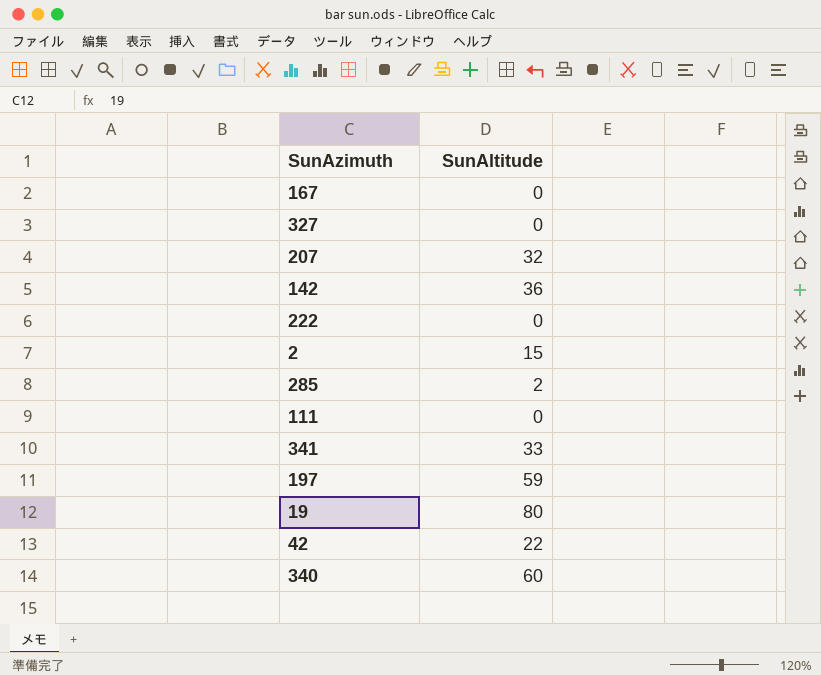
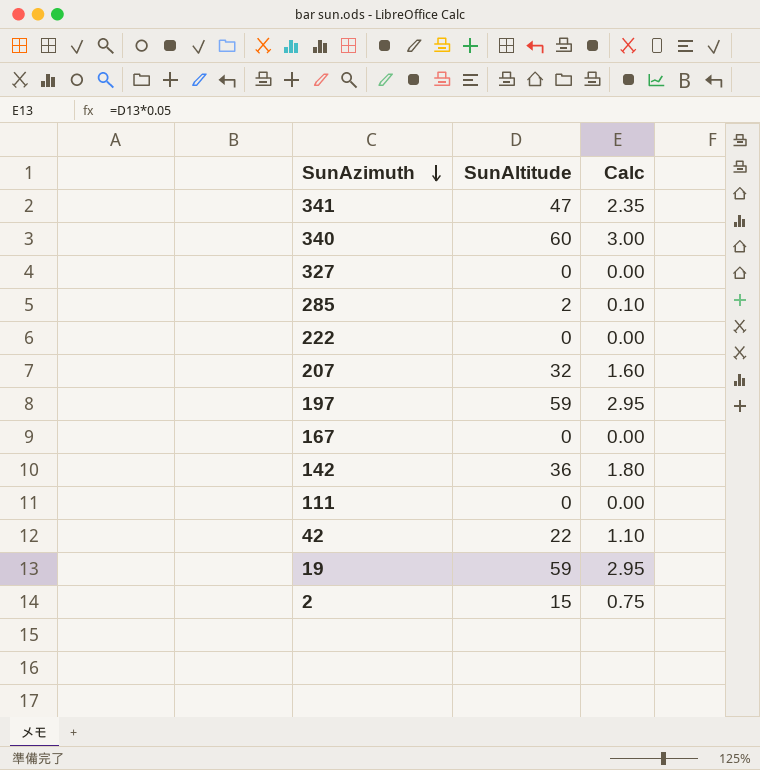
row order: none -> SunAzimuth descending
column Calc | formula: none -> [SunAltitude] * 0.05
341 | SunAltitude: 33 -> 47
19 | SunAltitude: 80 -> 59

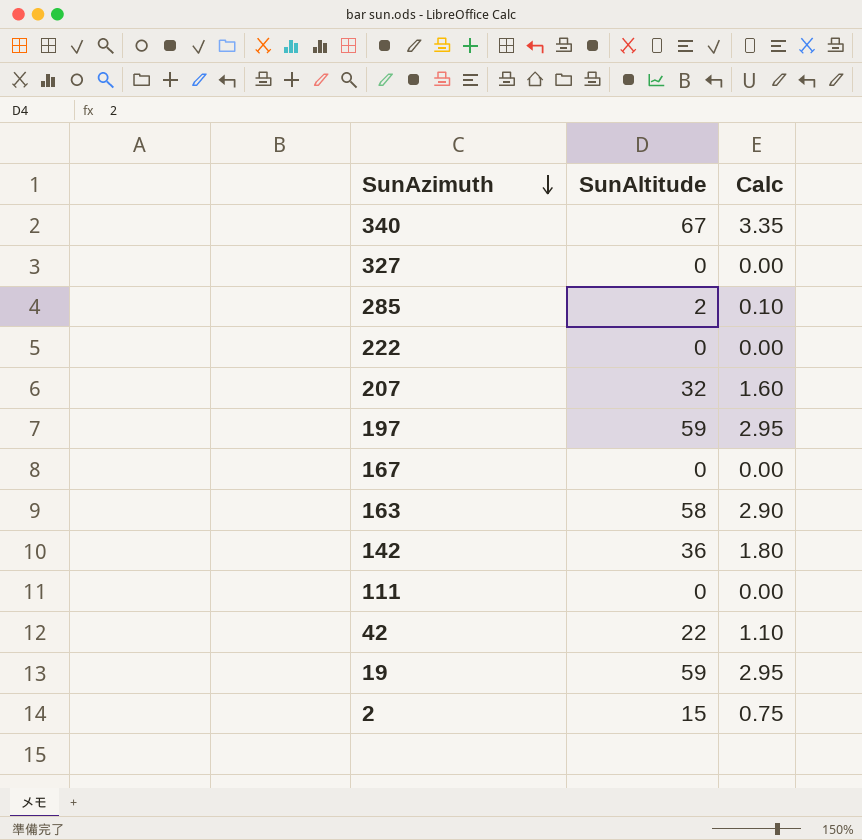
row 341: 47 | 2.35 -> none
340 | SunAltitude: 60 -> 67
340 | Calc: 3.00 -> 3.35
row 163: none -> 58 | 2.90

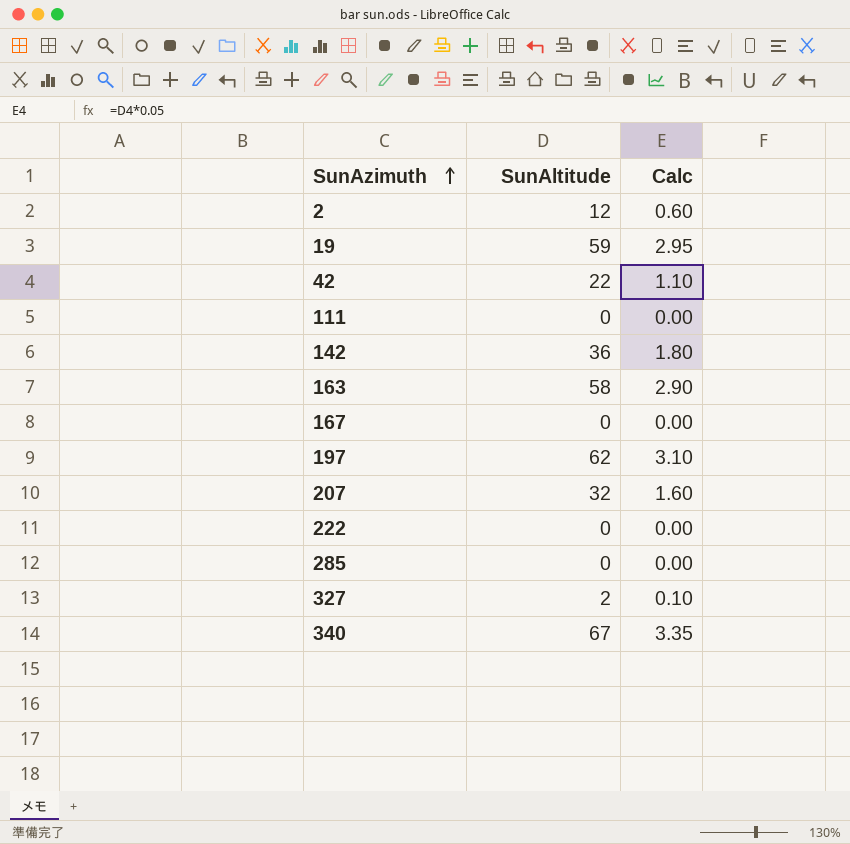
row order: SunAzimuth descending -> SunAzimuth ascending
2 | SunAltitude: 15 -> 12
2 | Calc: 0.75 -> 0.60
197 | SunAltitude: 59 -> 62
197 | Calc: 2.95 -> 3.10
285 | SunAltitude: 2 -> 0
285 | Calc: 0.10 -> 0.00
327 | SunAltitude: 0 -> 2
327 | Calc: 0.00 -> 0.10

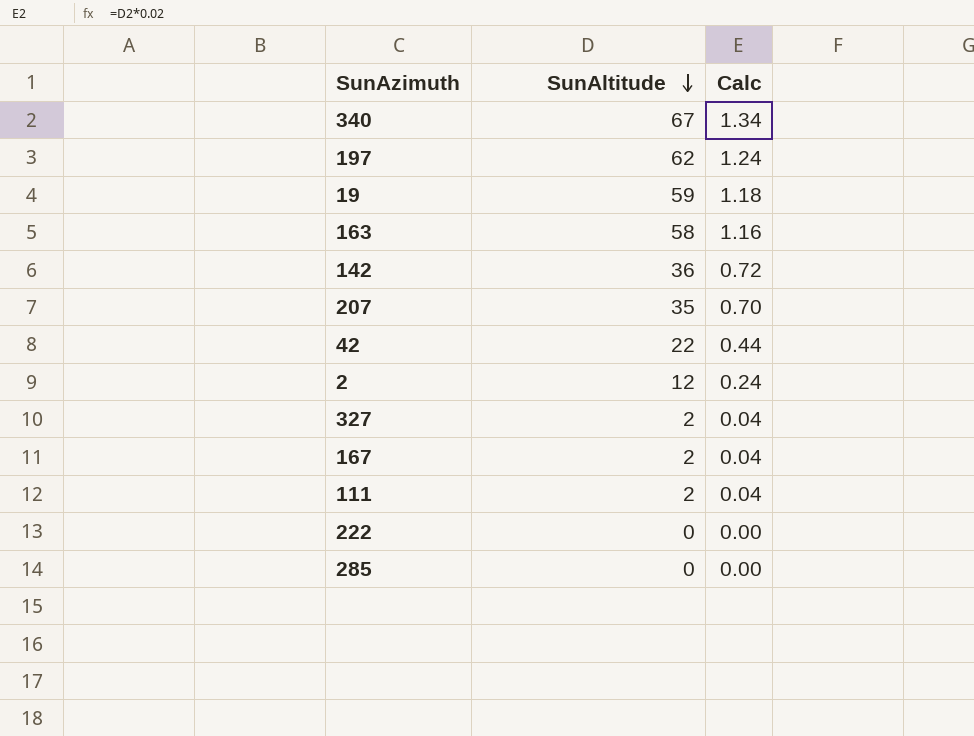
row order: SunAzimuth ascending -> SunAltitude descending
column Calc | formula: [SunAltitude] * 0.05 -> [SunAltitude] * 0.02
207 | SunAltitude: 32 -> 35
167 | SunAltitude: 0 -> 2
111 | SunAltitude: 0 -> 2

